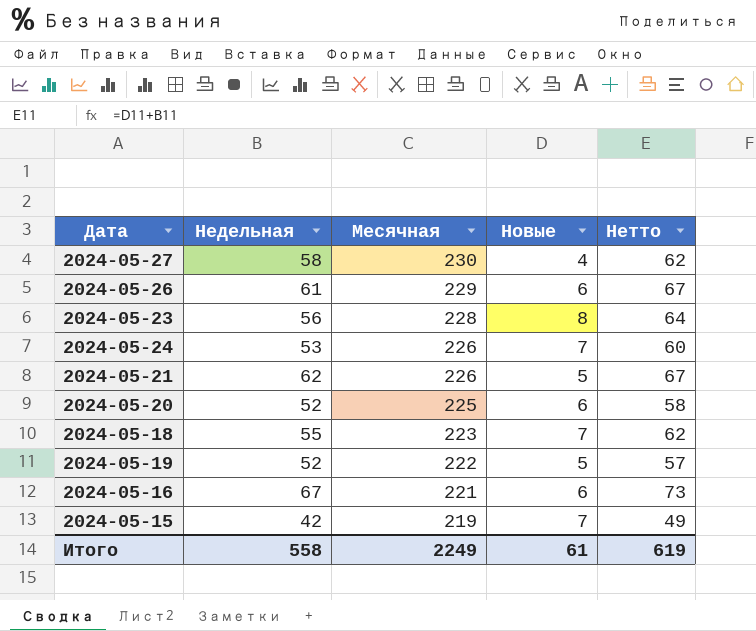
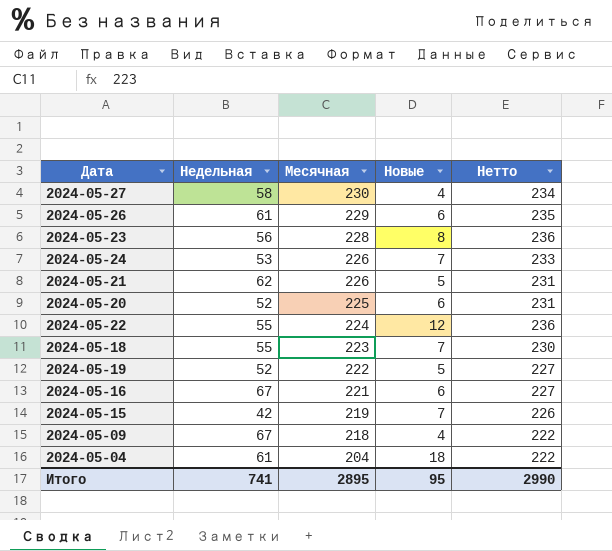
column Нетто | formula: [Недельная] + [Новые] -> [Месячная] + [Новые]
row 2024-05-22: none -> 55 | 224 | 12 | 236
row 2024-05-09: none -> 67 | 218 | 4 | 222
row 2024-05-04: none -> 61 | 204 | 18 | 222
Итого | Недельная: 558 -> 741
Итого | Месячная: 2249 -> 2895
Итого | Новые: 61 -> 95
Итого | Нетто: 619 -> 2990

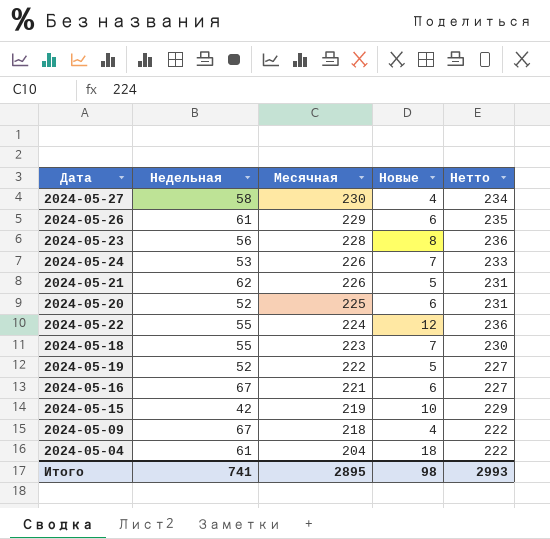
2024-05-15 | Новые: 7 -> 10
2024-05-15 | Нетто: 226 -> 229
Итого | Новые: 95 -> 98
Итого | Нетто: 2990 -> 2993

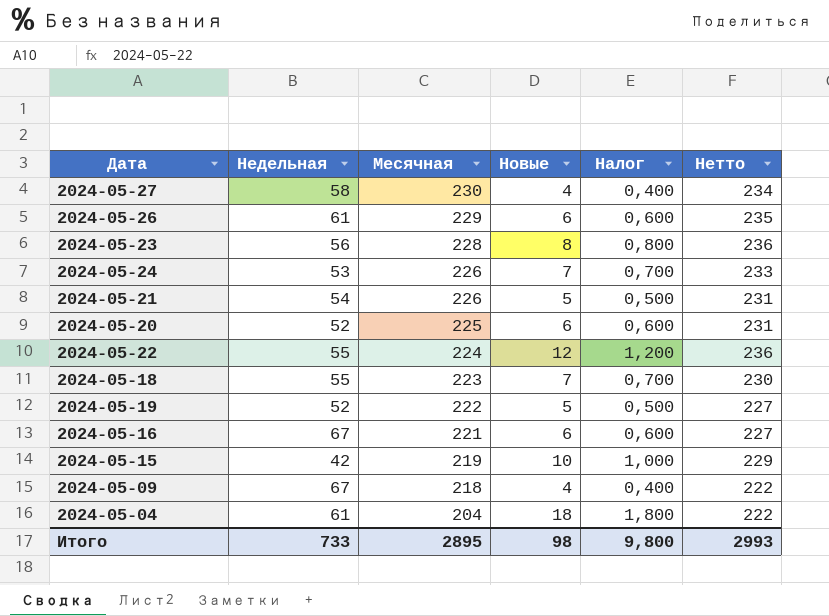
column Налог | formula: none -> [Новые] * 0,1
2024-05-21 | Недельная: 62 -> 54
Итого | Недельная: 741 -> 733

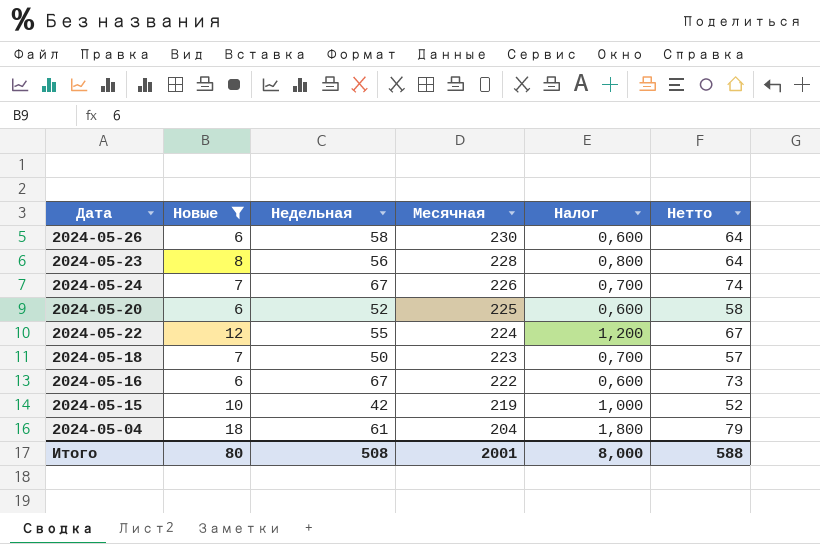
filter: none -> Новые >= 6
column Новые | position: 4 -> 2
column Нетто | formula: [Месячная] + [Новые] -> [Новые] + [Недельная]
2024-05-26 | Недельная: 61 -> 58
2024-05-26 | Месячная: 229 -> 230
2024-05-24 | Недельная: 53 -> 67
2024-05-18 | Недельная: 55 -> 50
2024-05-16 | Месячная: 221 -> 222
Итого | Новые: 98 -> 80
Итого | Недельная: 733 -> 508
Итого | Месячная: 2895 -> 2001
Итого | Налог: 9,800 -> 8,000
Итого | Нетто: 2993 -> 588

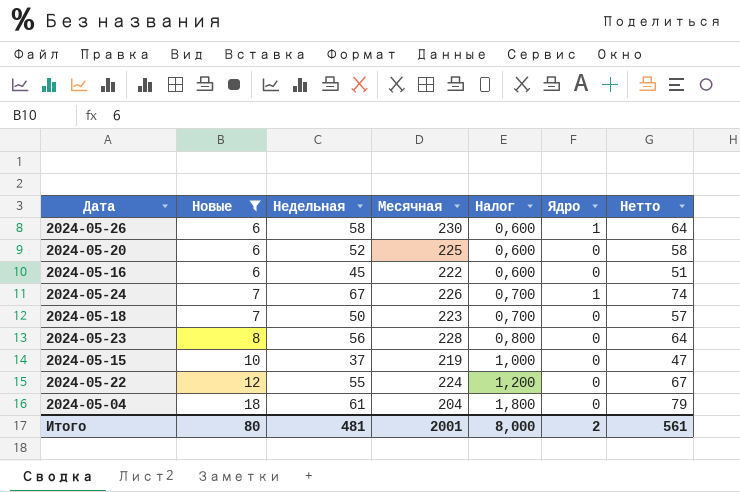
row order: Месячная descending -> Новые ascending
column Ядро | position: none -> 6
2024-05-16 | Недельная: 67 -> 45
2024-05-16 | Нетто: 73 -> 51
2024-05-15 | Недельная: 42 -> 37
2024-05-15 | Нетто: 52 -> 47
Итого | Недельная: 508 -> 481
Итого | Нетто: 588 -> 561

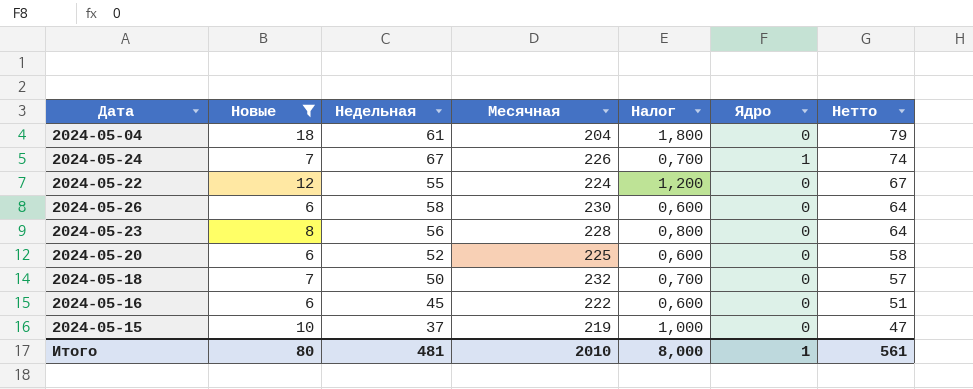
row order: Новые ascending -> Нетто descending
2024-05-26 | Ядро: 1 -> 0
2024-05-18 | Месячная: 223 -> 232
Итого | Месячная: 2001 -> 2010
Итого | Ядро: 2 -> 1

